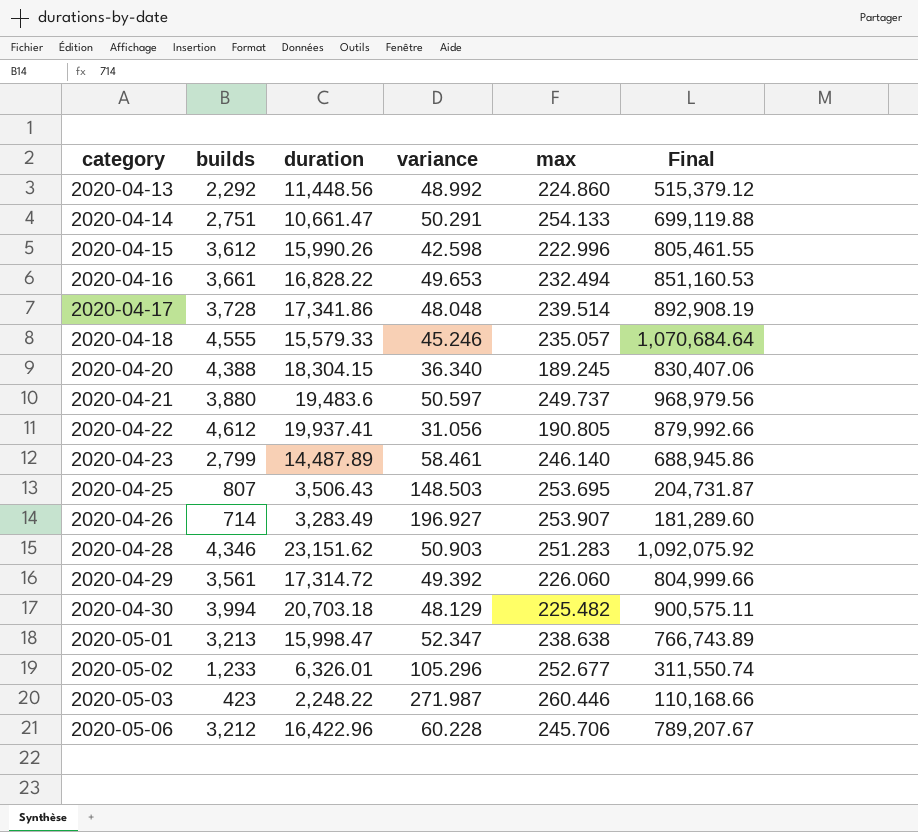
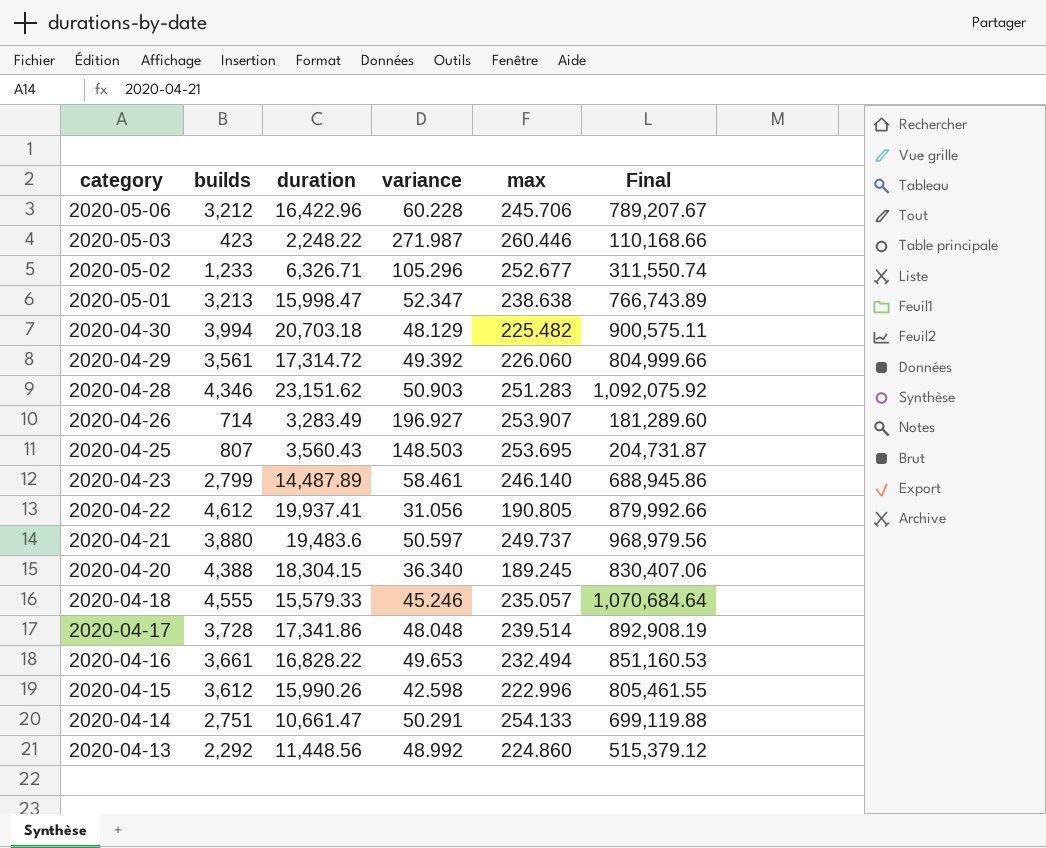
row order: category ascending -> category descending
2020-05-02 | duration: 6,326.01 -> 6,326.71
2020-04-25 | duration: 3,506.43 -> 3,560.43

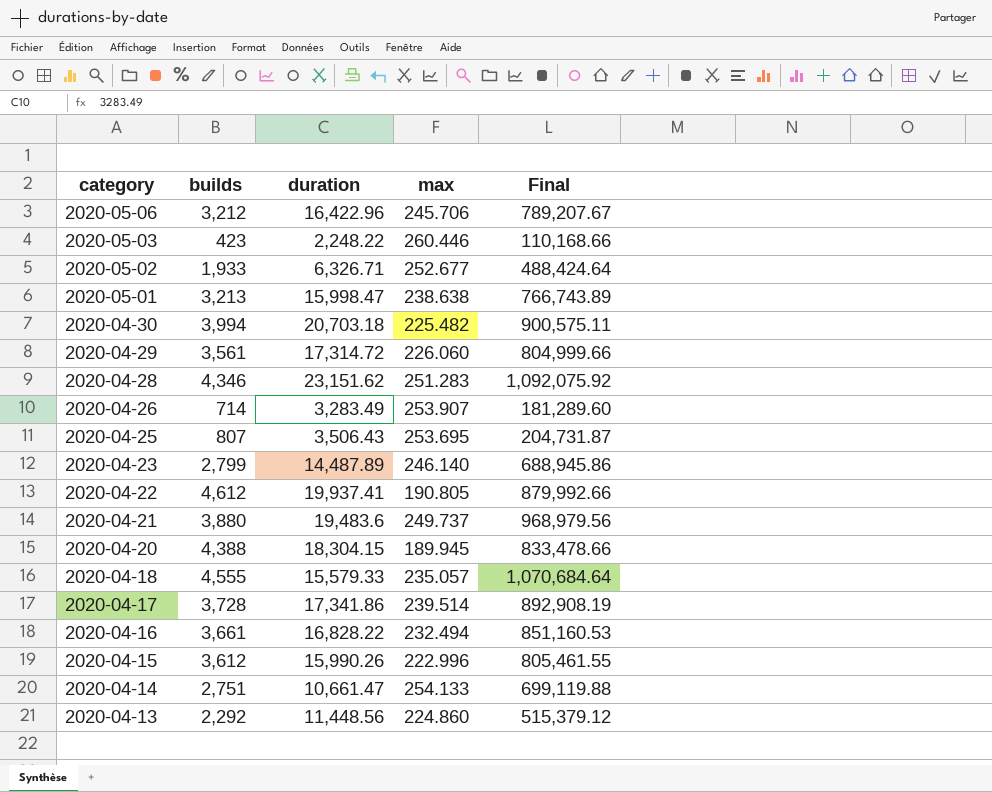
column variance | position: 4 -> none
2020-05-02 | builds: 1,233 -> 1,933
2020-05-02 | Final: 311,550.74 -> 488,424.64
2020-04-25 | duration: 3,560.43 -> 3,506.43
2020-04-20 | max: 189.245 -> 189.945
2020-04-20 | Final: 830,407.06 -> 833,478.66

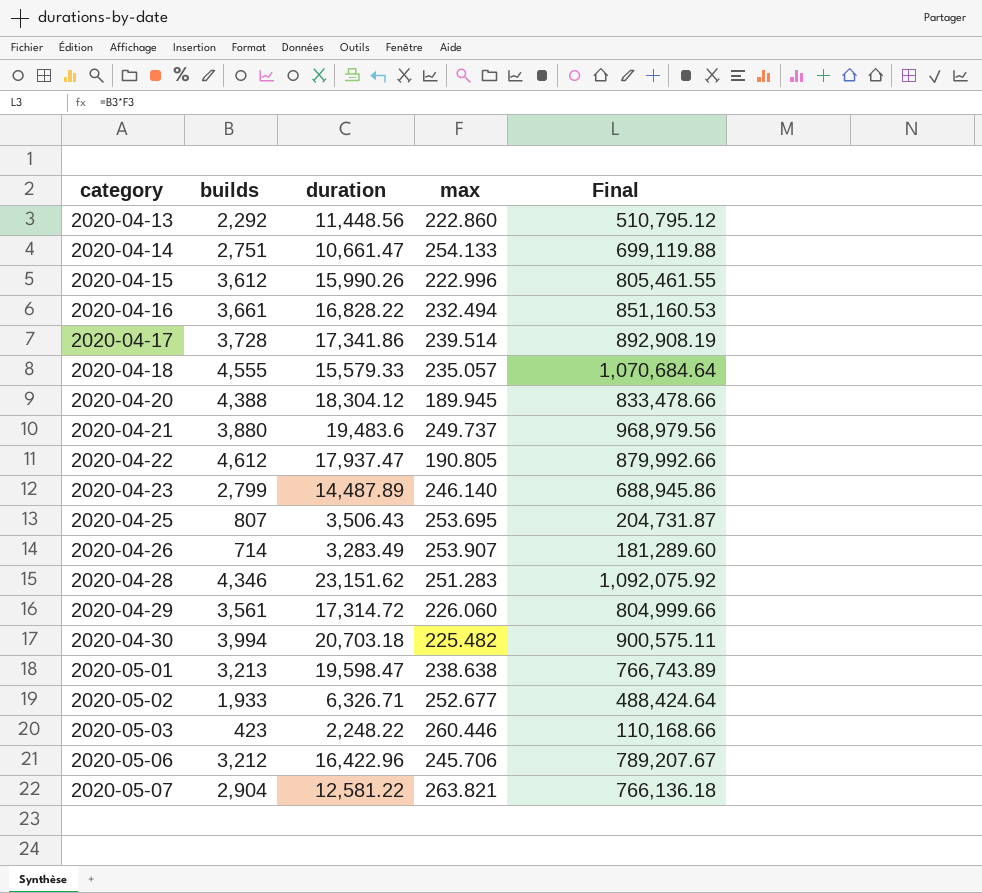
row order: category descending -> category ascending
2020-04-13 | max: 224.860 -> 222.860
2020-04-13 | Final: 515,379.12 -> 510,795.12
2020-04-20 | duration: 18,304.15 -> 18,304.12
2020-04-22 | duration: 19,937.41 -> 17,937.47
2020-05-01 | duration: 15,998.47 -> 19,598.47
row 2020-05-07: none -> 2,904 | 12,581.22 | 263.821 | 766,136.18

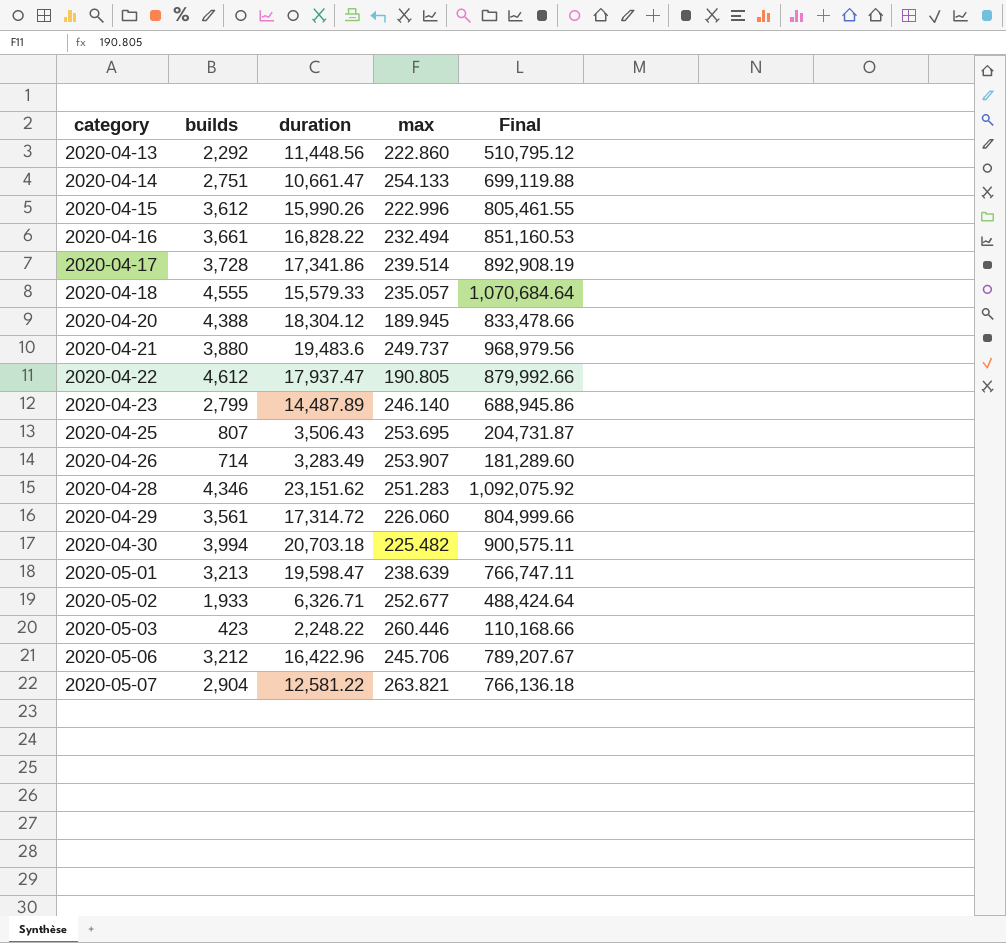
2020-05-01 | max: 238.638 -> 238.639
2020-05-01 | Final: 766,743.89 -> 766,747.11

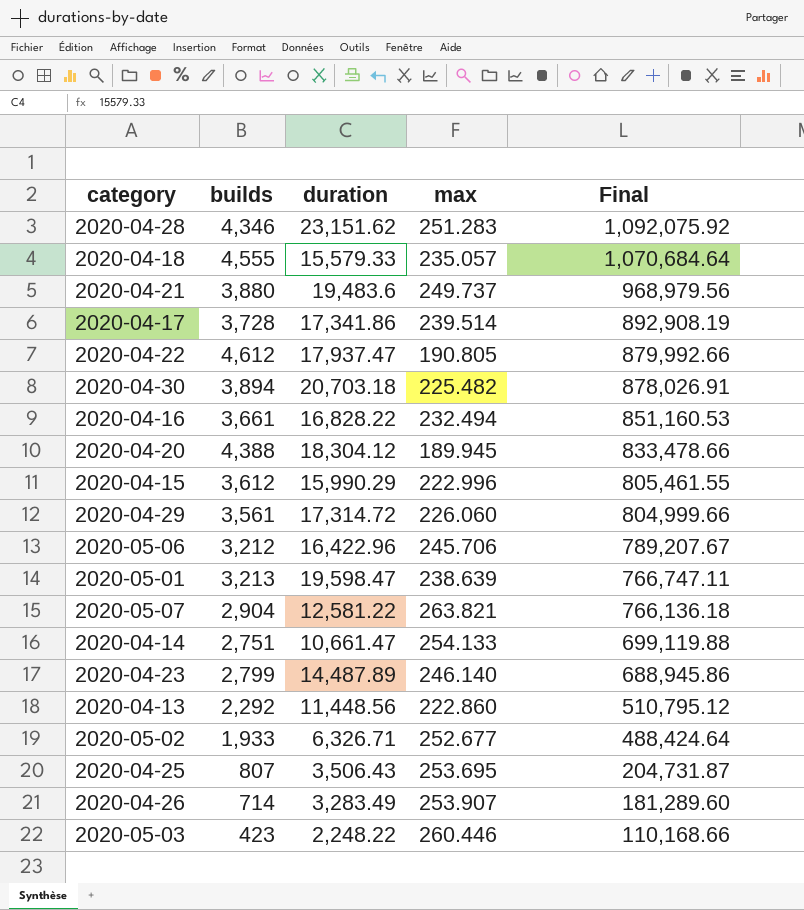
row order: category ascending -> Final descending
2020-04-30 | builds: 3,994 -> 3,894
2020-04-30 | Final: 900,575.11 -> 878,026.91
2020-04-15 | duration: 15,990.26 -> 15,990.29

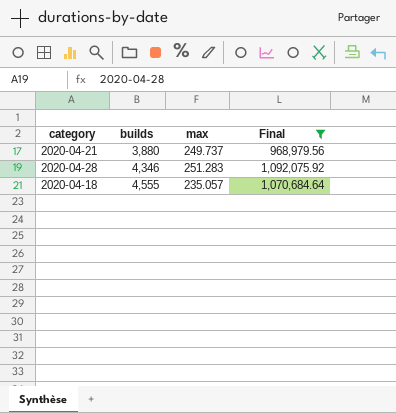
filter: none -> Final >= 968,979.56
row order: Final descending -> builds ascending
column duration | position: 3 -> none

